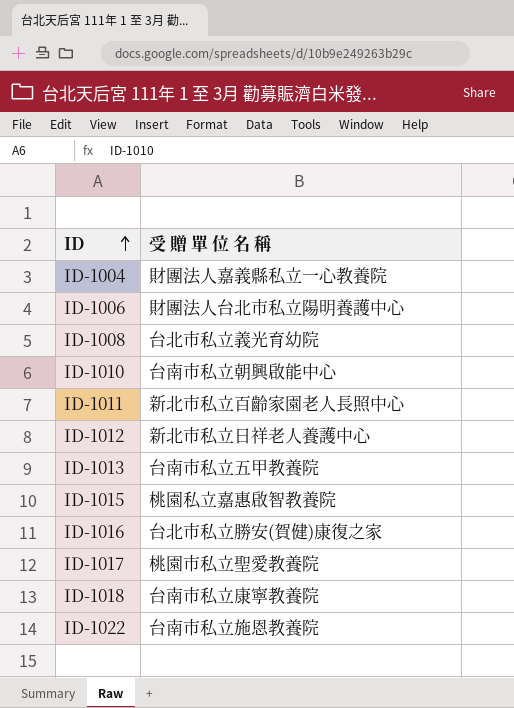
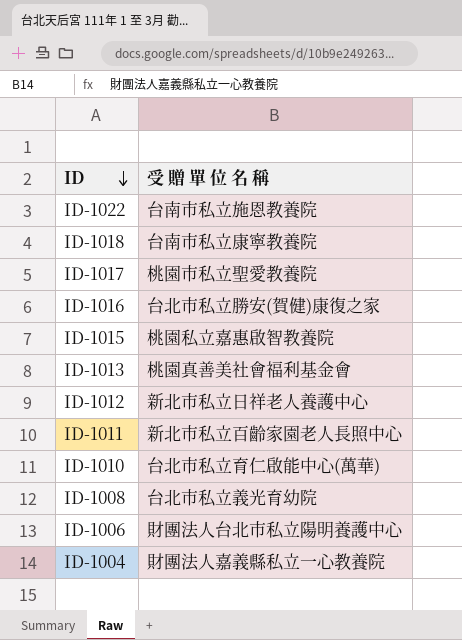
row order: ID ascending -> ID descending
ID-1013 | 受 贈 單 位 名 稱: 台南市私立五甲教養院 -> 桃園真善美社會福利基金會
ID-1010 | 受 贈 單 位 名 稱: 台南市私立朝興啟能中心 -> 台北市私立育仁啟能中心(萬華)

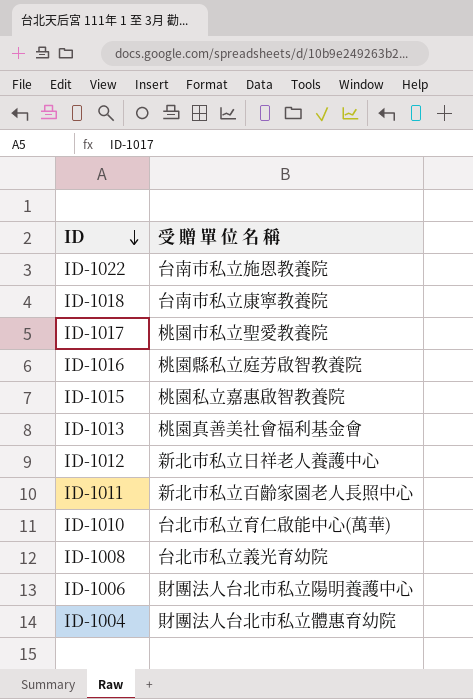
ID-1016 | 受 贈 單 位 名 稱: 台北市私立勝安(賀健)康復之家 -> 桃園縣私立庭芳啟智教養院
ID-1004 | 受 贈 單 位 名 稱: 財團法人嘉義縣私立一心教養院 -> 財團法人台北市私立體惠育幼院

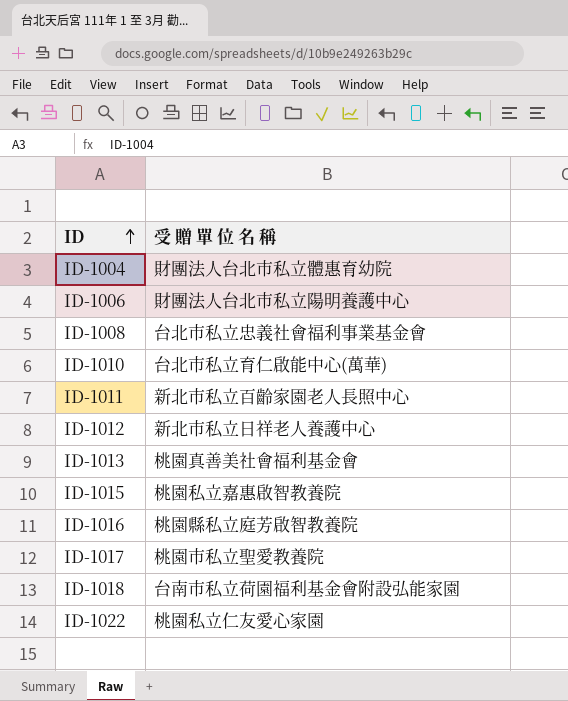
row order: ID descending -> ID ascending
ID-1008 | 受 贈 單 位 名 稱: 台北市私立義光育幼院 -> 台北市私立忠義社會福利事業基金會
ID-1018 | 受 贈 單 位 名 稱: 台南市私立康寧教養院 -> 台南市私立荷園福利基金會附設弘能家園
ID-1022 | 受 贈 單 位 名 稱: 台南市私立施恩教養院 -> 桃園私立仁友愛心家園

